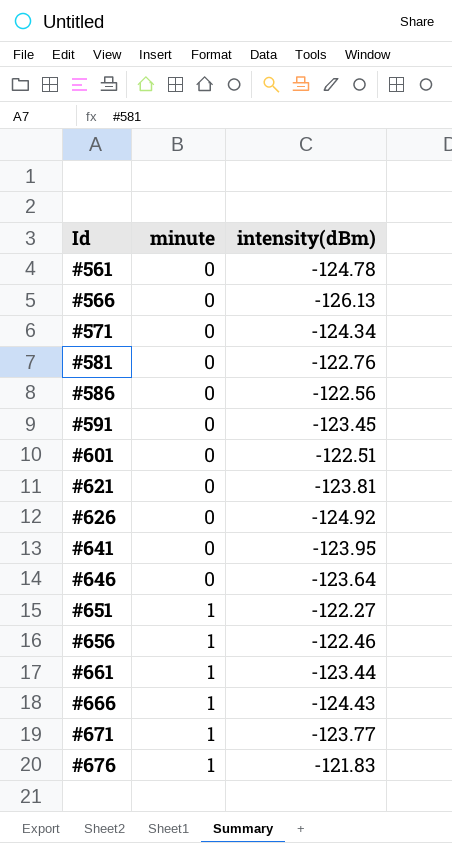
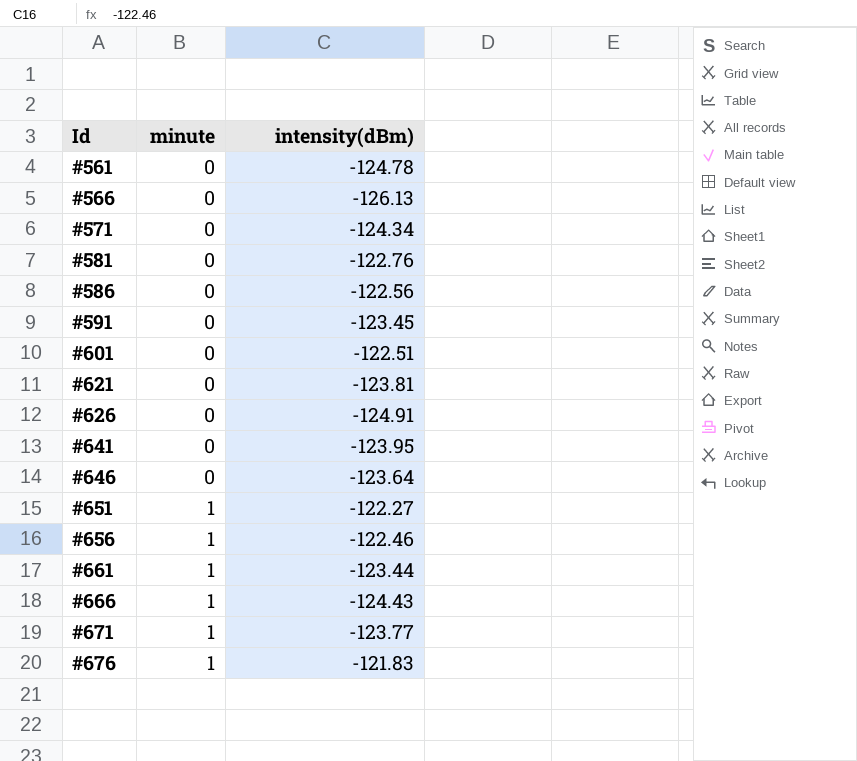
#626 | intensity(dBm): -124.92 -> -124.91

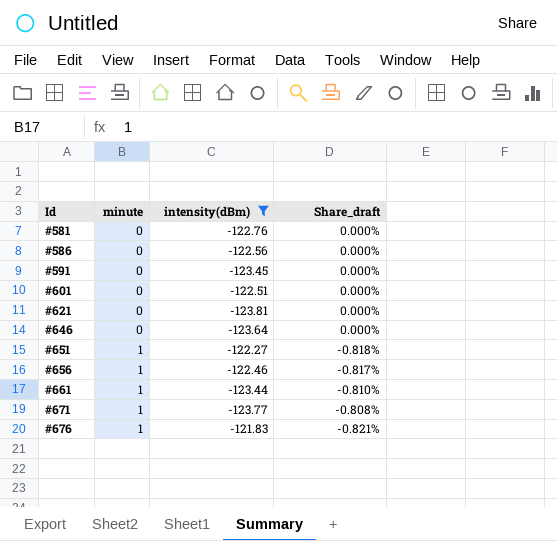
filter: none -> intensity(dBm) >= -123.81
column Share_draft | formula: none -> [minute] / [intensity(dBm)]

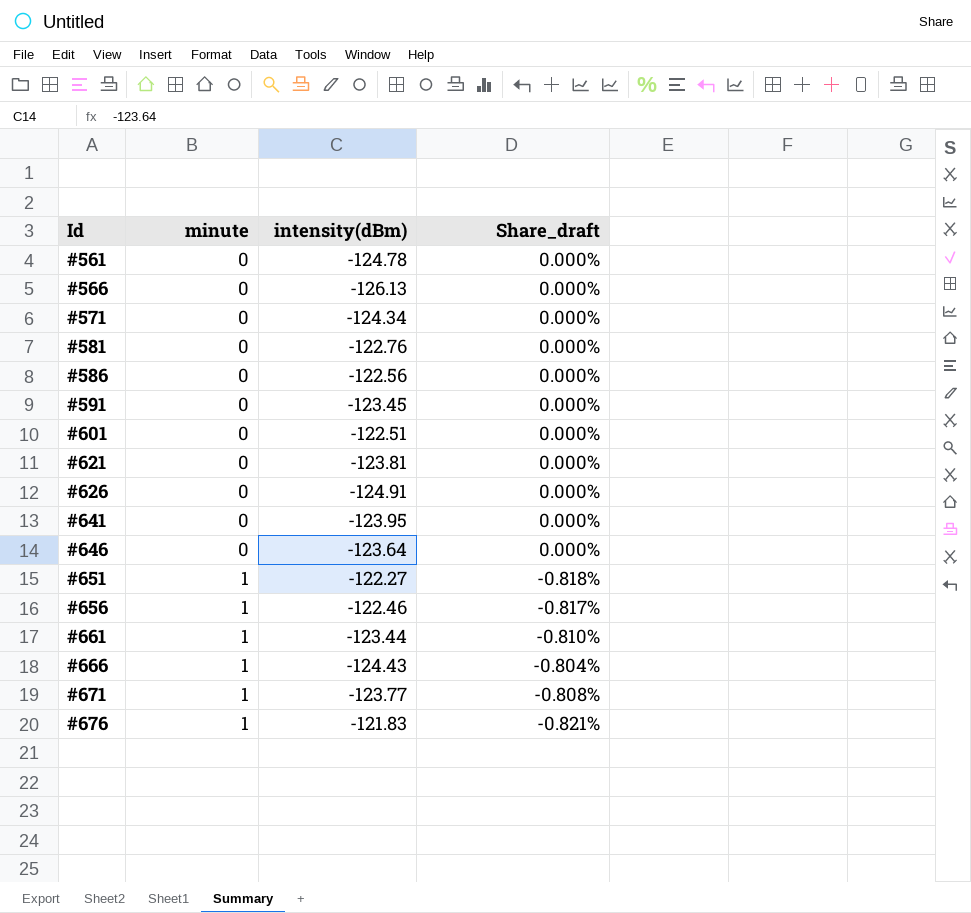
filter: intensity(dBm) >= -123.81 -> none

